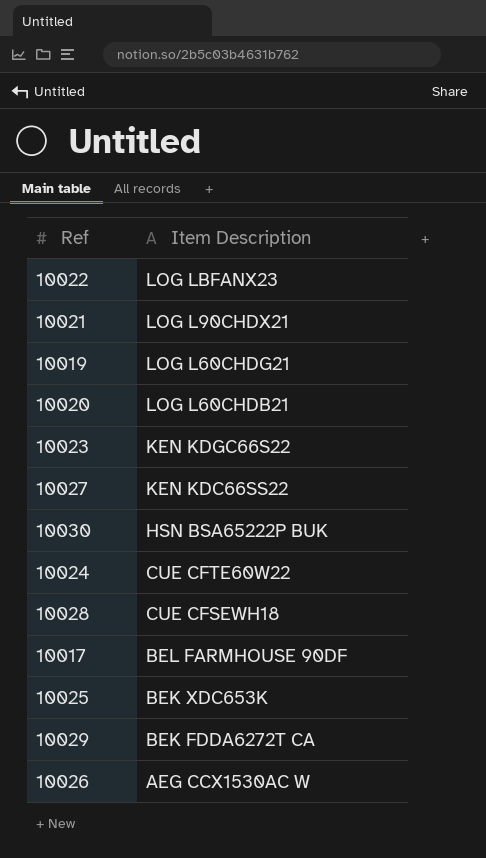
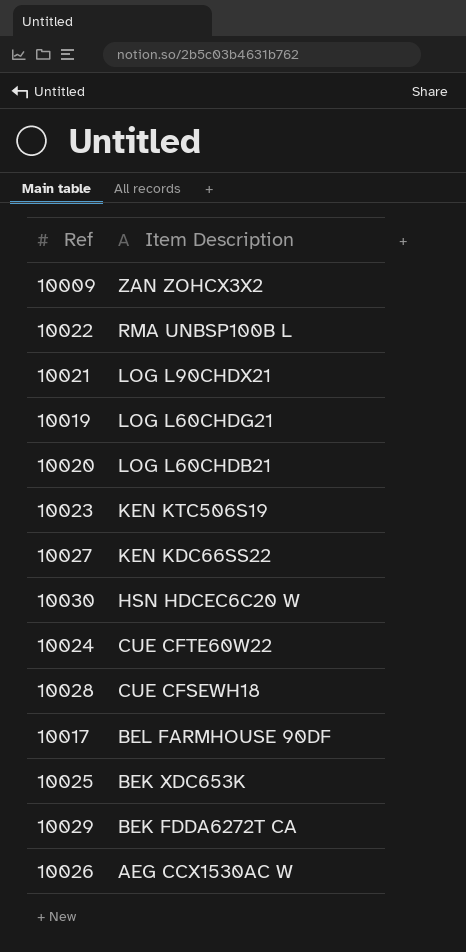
row 10009: none -> ZAN ZOHCX3X2
10022 | Item Description: LOG LBFANX23 -> RMA UNBSP100B L
10023 | Item Description: KEN KDGC66S22 -> KEN KTC506S19
10030 | Item Description: HSN BSA65222P BUK -> HSN HDCEC6C20 W

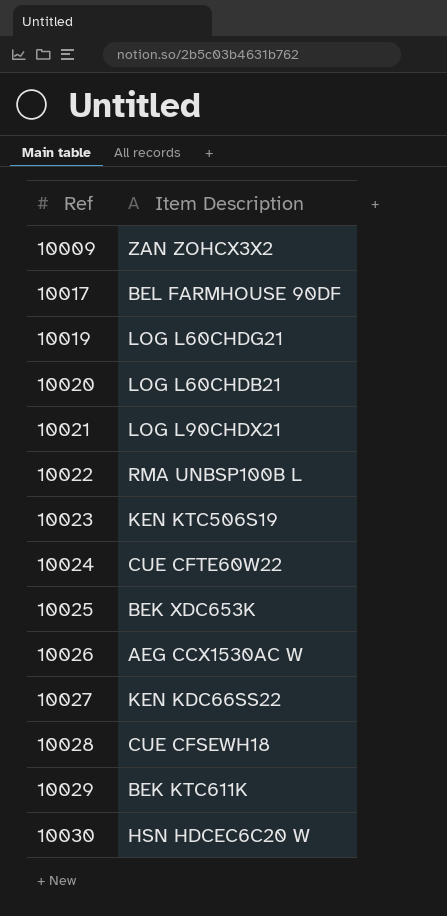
row order: Item Description descending -> Ref ascending
10029 | Item Description: BEK FDDA6272T CA -> BEK KTC611K

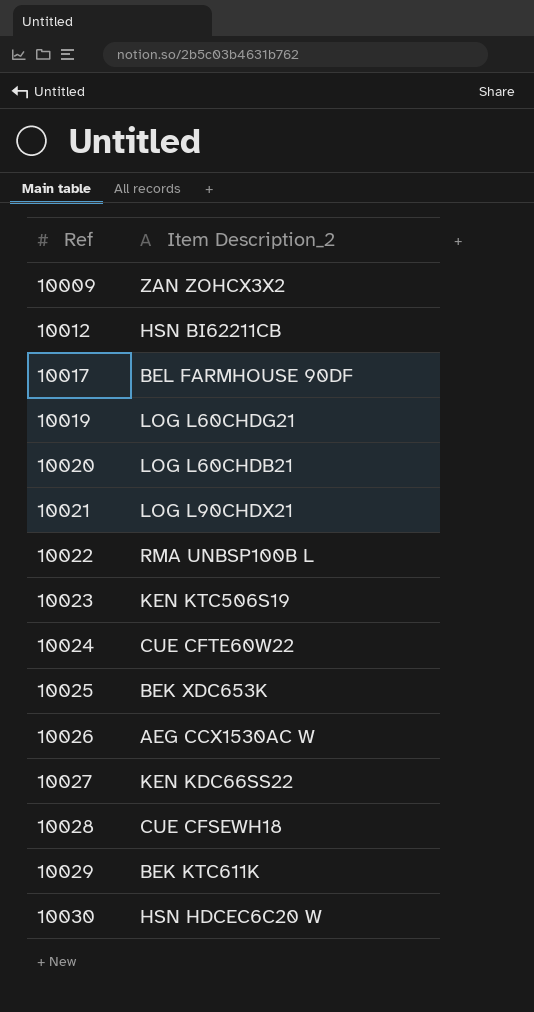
column name: Item Description -> Item Description_2
row 10012: none -> HSN BI62211CB

